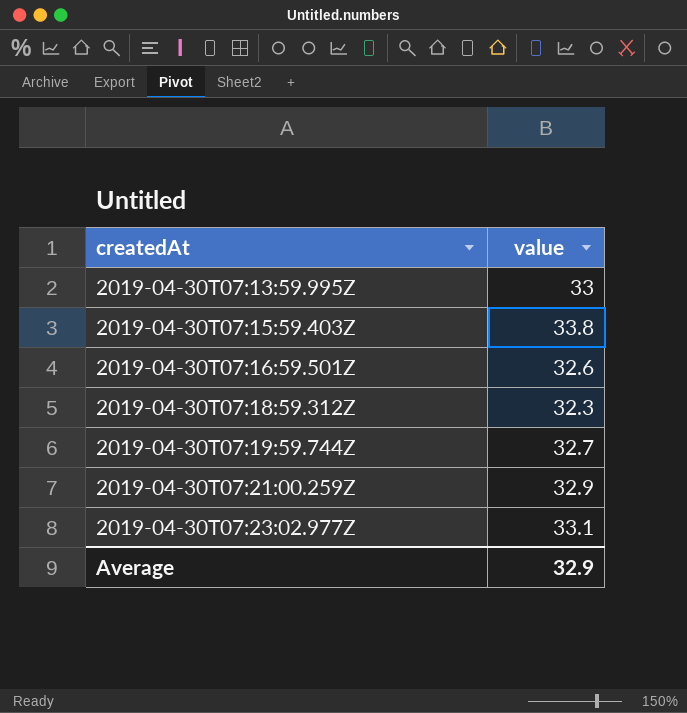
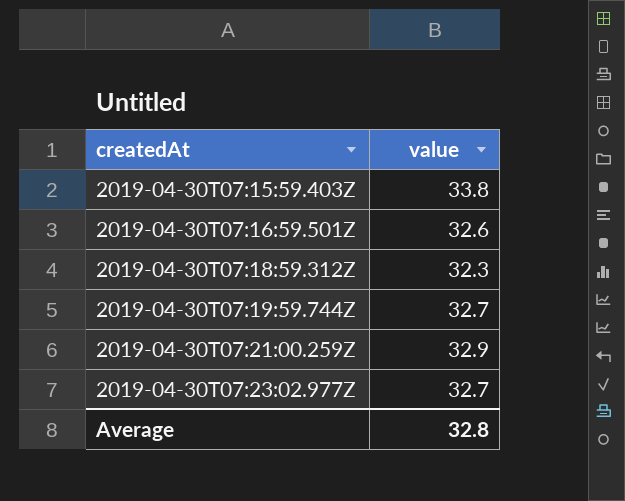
row 2019-04-30T07:13:59.995Z: 33 -> none
2019-04-30T07:23:02.977Z | value: 33.1 -> 32.7
Average | value: 32.9 -> 32.8

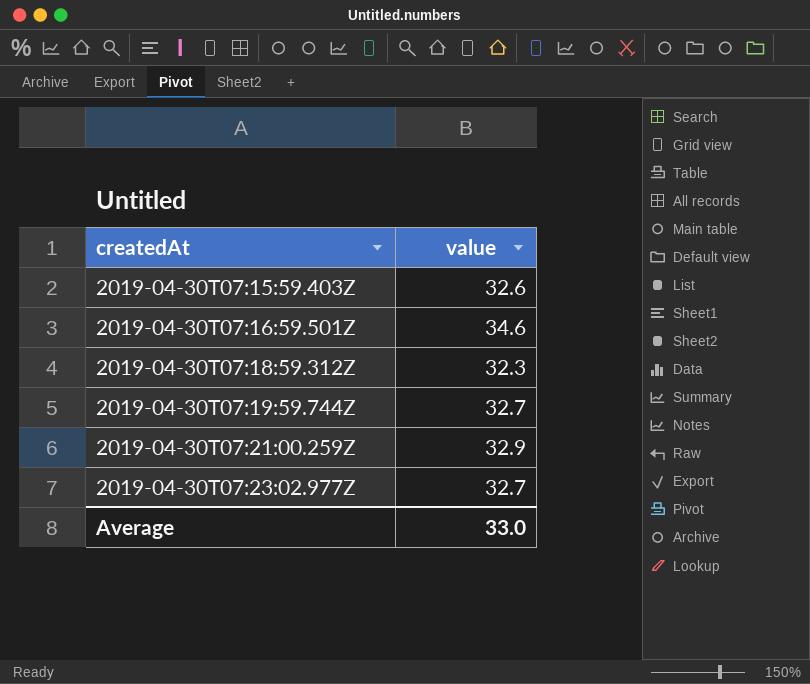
2019-04-30T07:15:59.403Z | value: 33.8 -> 32.6
2019-04-30T07:16:59.501Z | value: 32.6 -> 34.6
Average | value: 32.8 -> 33.0

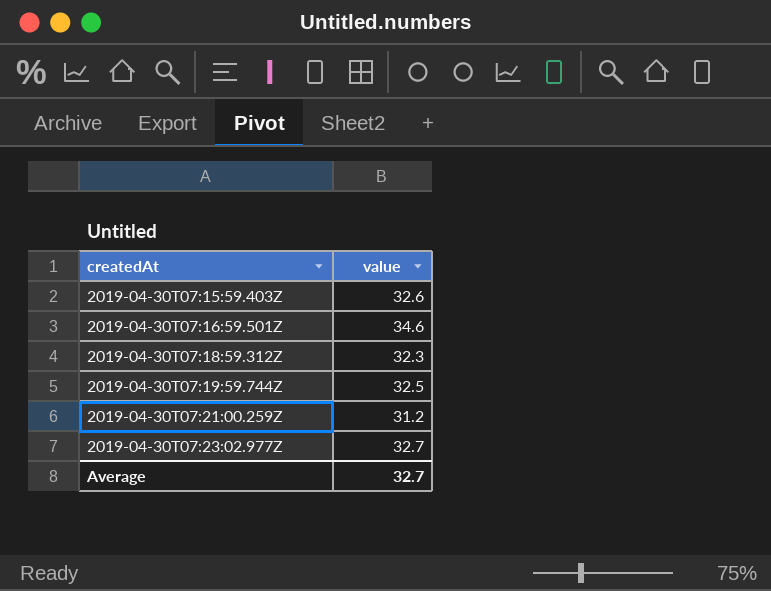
2019-04-30T07:19:59.744Z | value: 32.7 -> 32.5
2019-04-30T07:21:00.259Z | value: 32.9 -> 31.2
Average | value: 33.0 -> 32.7

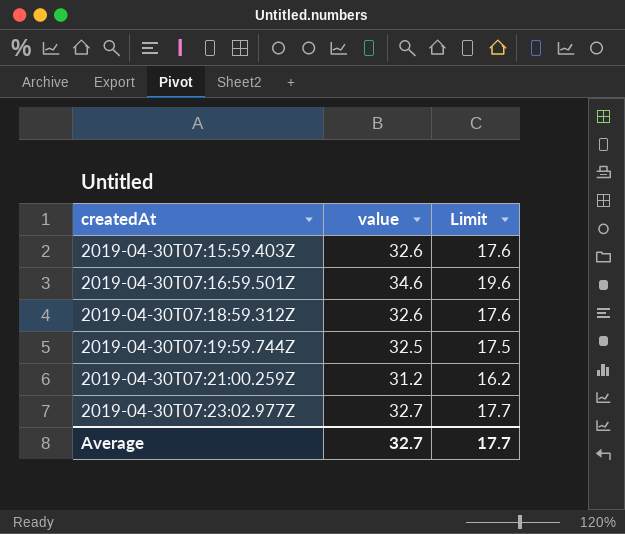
column Limit | formula: none -> [value] - 15
2019-04-30T07:18:59.312Z | value: 32.3 -> 32.6

